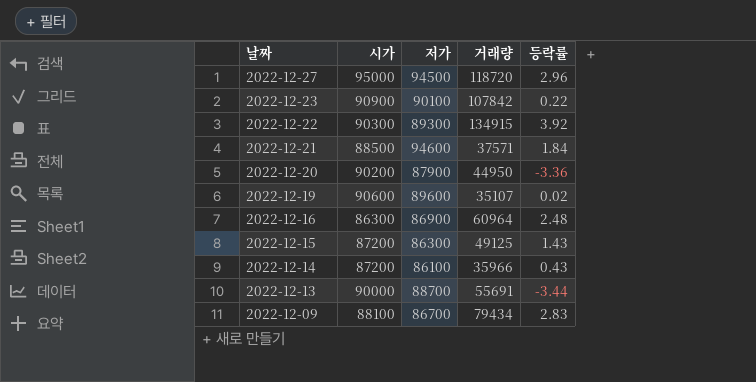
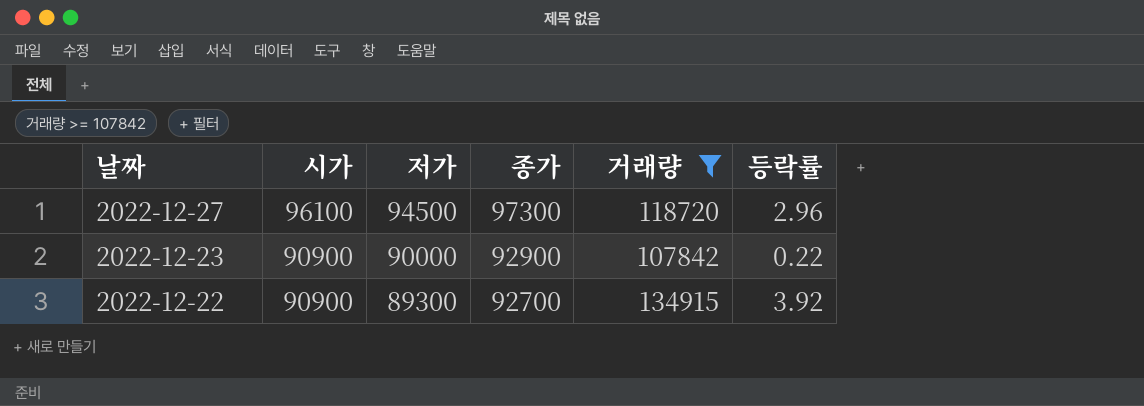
filter: none -> 거래량 >= 107842
column 종가 | position: none -> 4
2022-12-27 | 시가: 95000 -> 96100
2022-12-23 | 저가: 90100 -> 90000
2022-12-22 | 시가: 90300 -> 90900

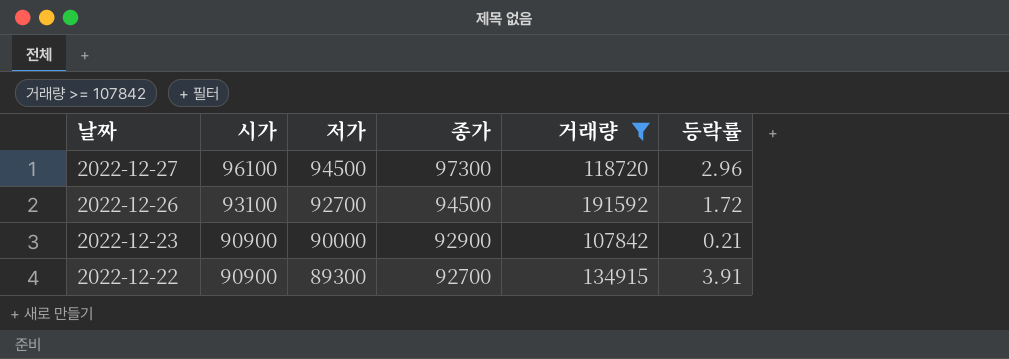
row 2022-12-26: none -> 93100 | 92700 | 94500 | 191592 | 1.72
2022-12-23 | 등락률: 0.22 -> 0.21
2022-12-22 | 등락률: 3.92 -> 3.91

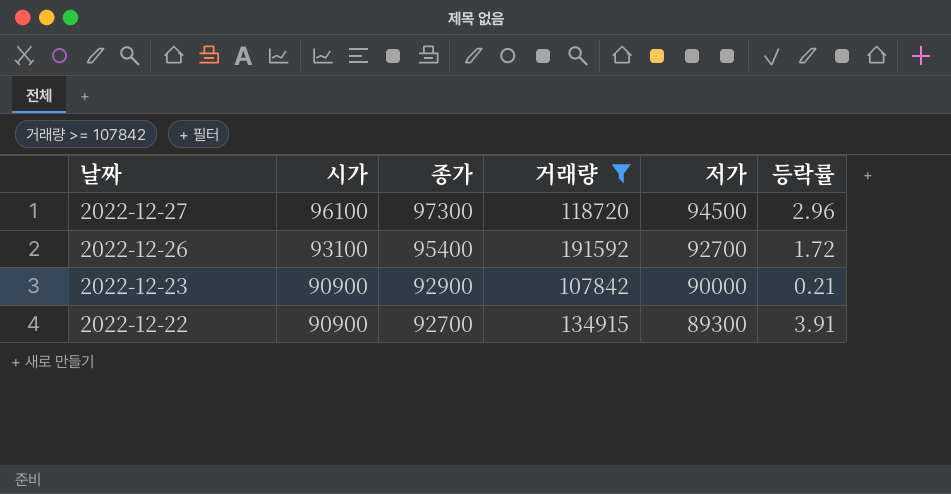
column 저가 | position: 3 -> 5
2022-12-26 | 종가: 94500 -> 95400

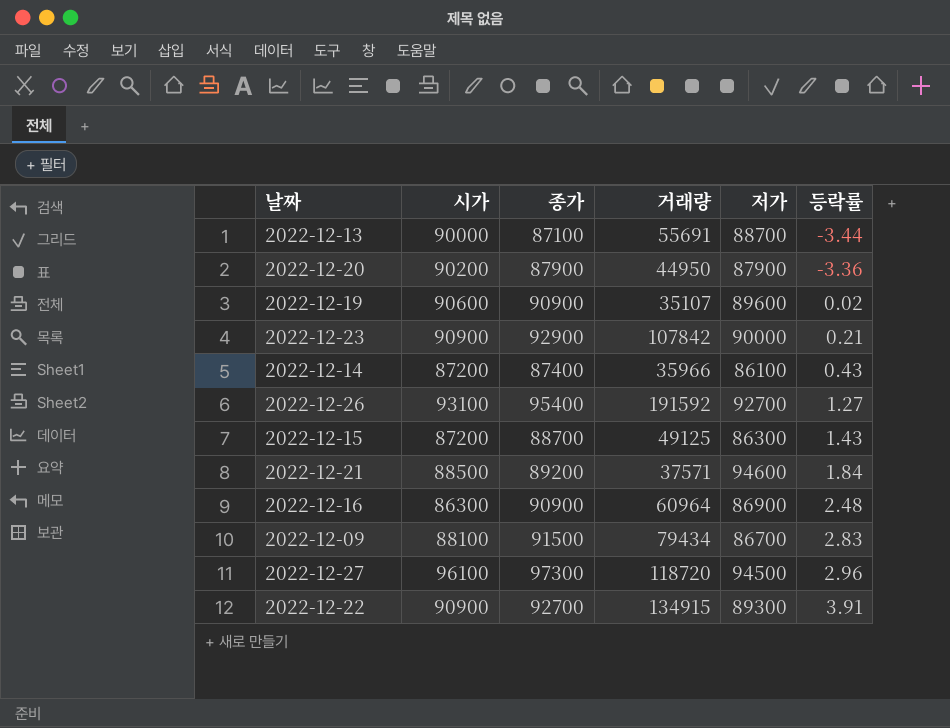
filter: 거래량 >= 107842 -> none
row order: 날짜 descending -> 등락률 ascending
2022-12-26 | 등락률: 1.72 -> 1.27

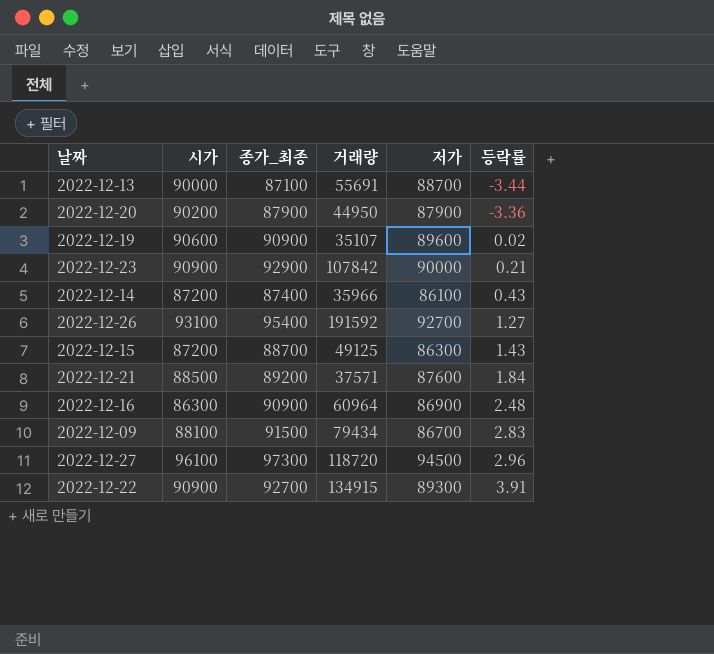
column name: 종가 -> 종가_최종
2022-12-21 | 저가: 94600 -> 87600

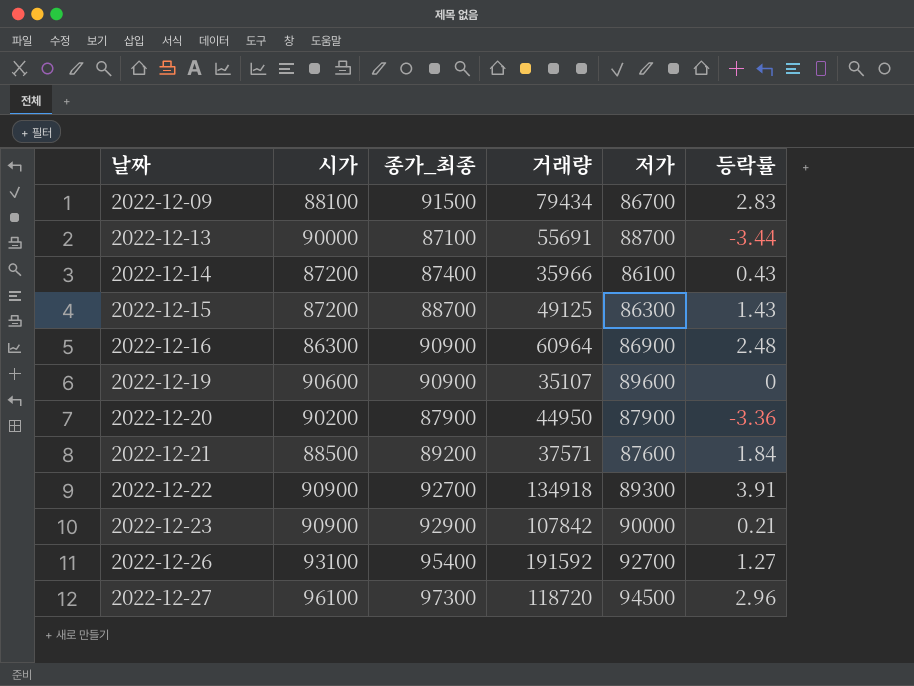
row order: 등락률 ascending -> 날짜 ascending
2022-12-19 | 등락률: 0.02 -> 0
2022-12-22 | 거래량: 134915 -> 134918

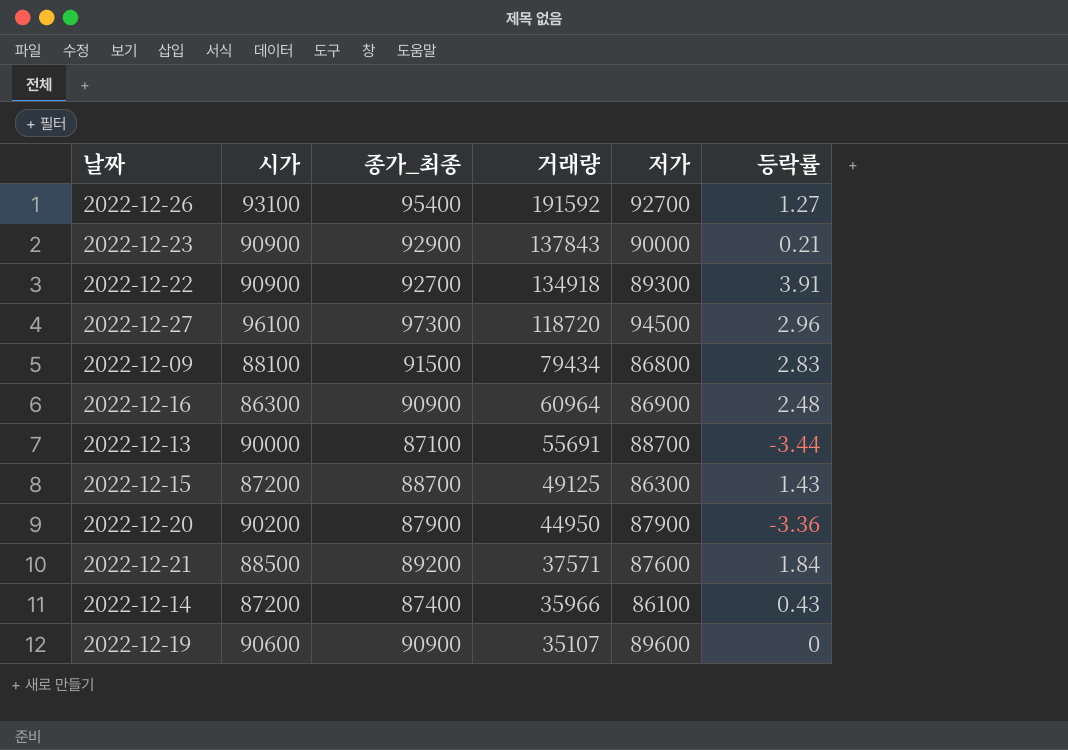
row order: 날짜 ascending -> 거래량 descending
2022-12-23 | 거래량: 107842 -> 137843
2022-12-09 | 저가: 86700 -> 86800

